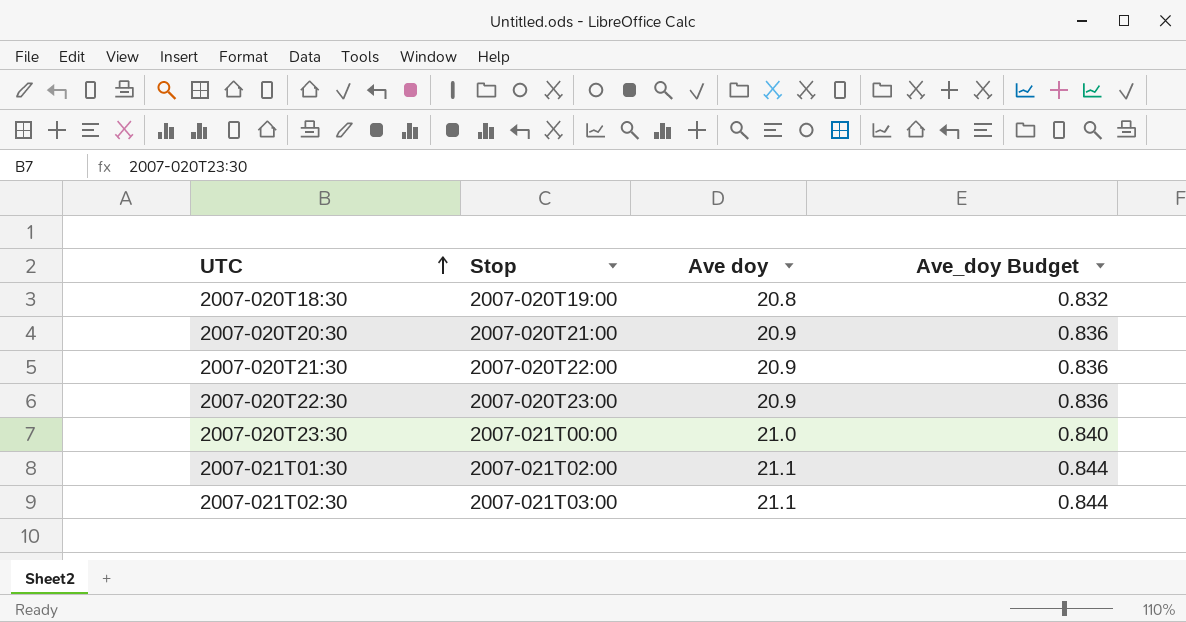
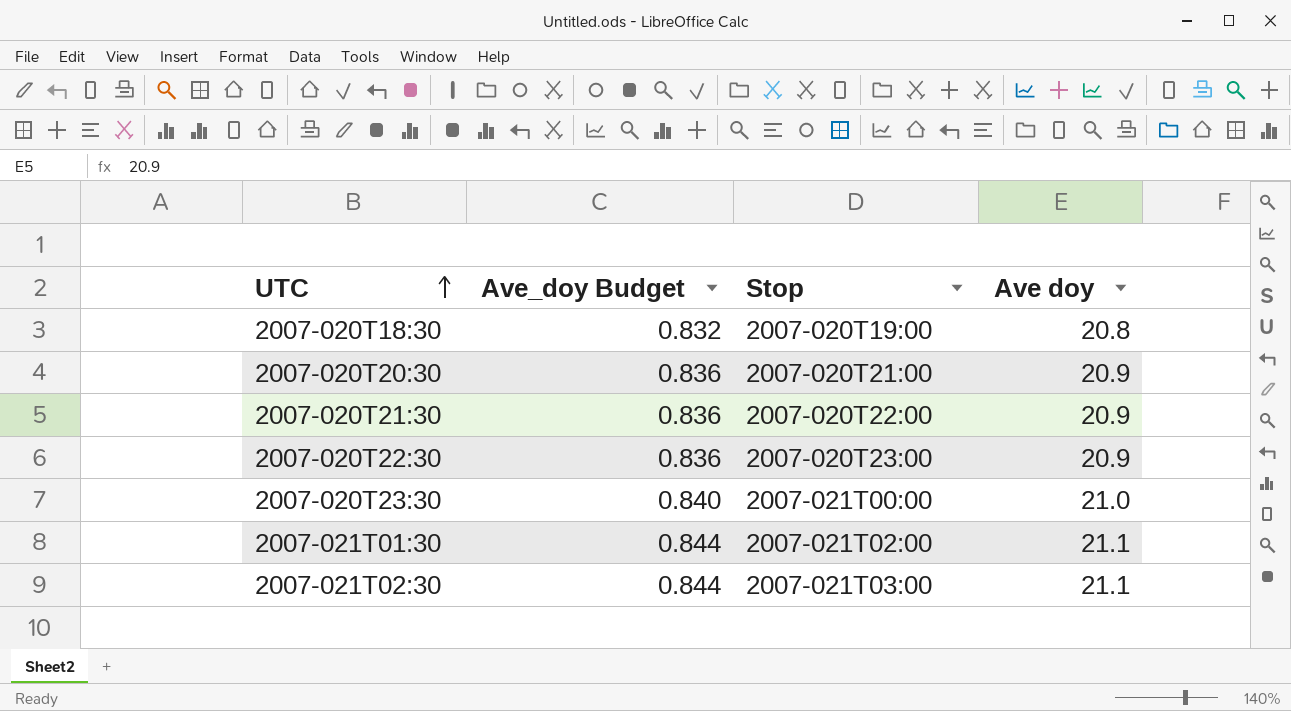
column Ave_doy Budget | position: 4 -> 2

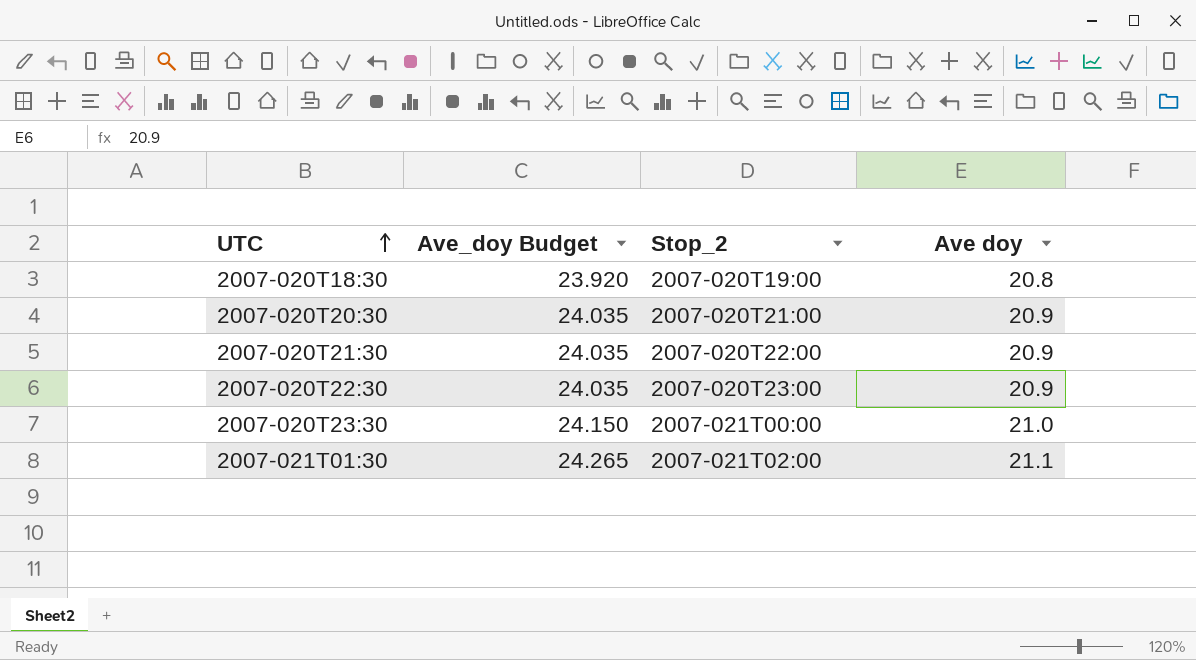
column Ave_doy Budget | formula: [Ave doy] * 0.04 -> [Ave doy] * 1.15
column name: Stop -> Stop_2
row 2007-021T02:30: 0.844 | 2007-021T03:00 | 21.1 -> none

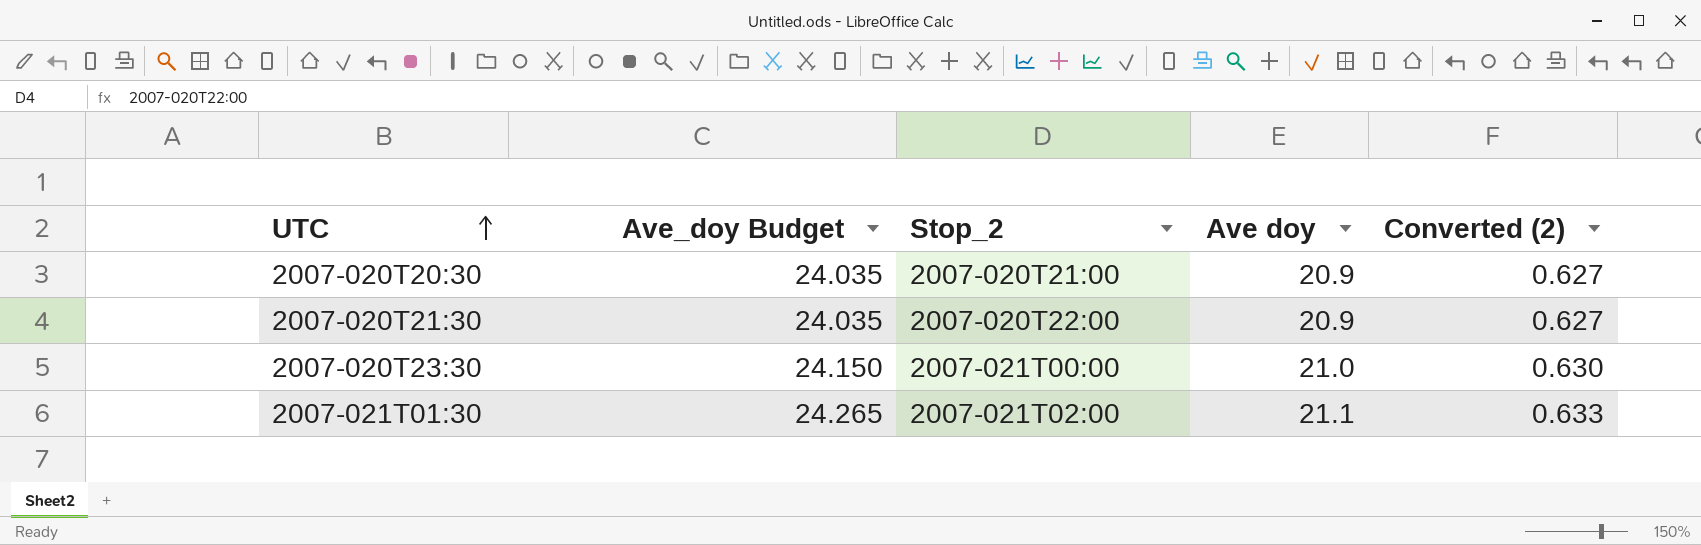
column Converted (2) | formula: none -> [Ave doy] * 0.03
row 2007-020T18:30: 23.920 | 2007-020T19:00 | 20.8 -> none
row 2007-020T22:30: 24.035 | 2007-020T23:00 | 20.9 -> none

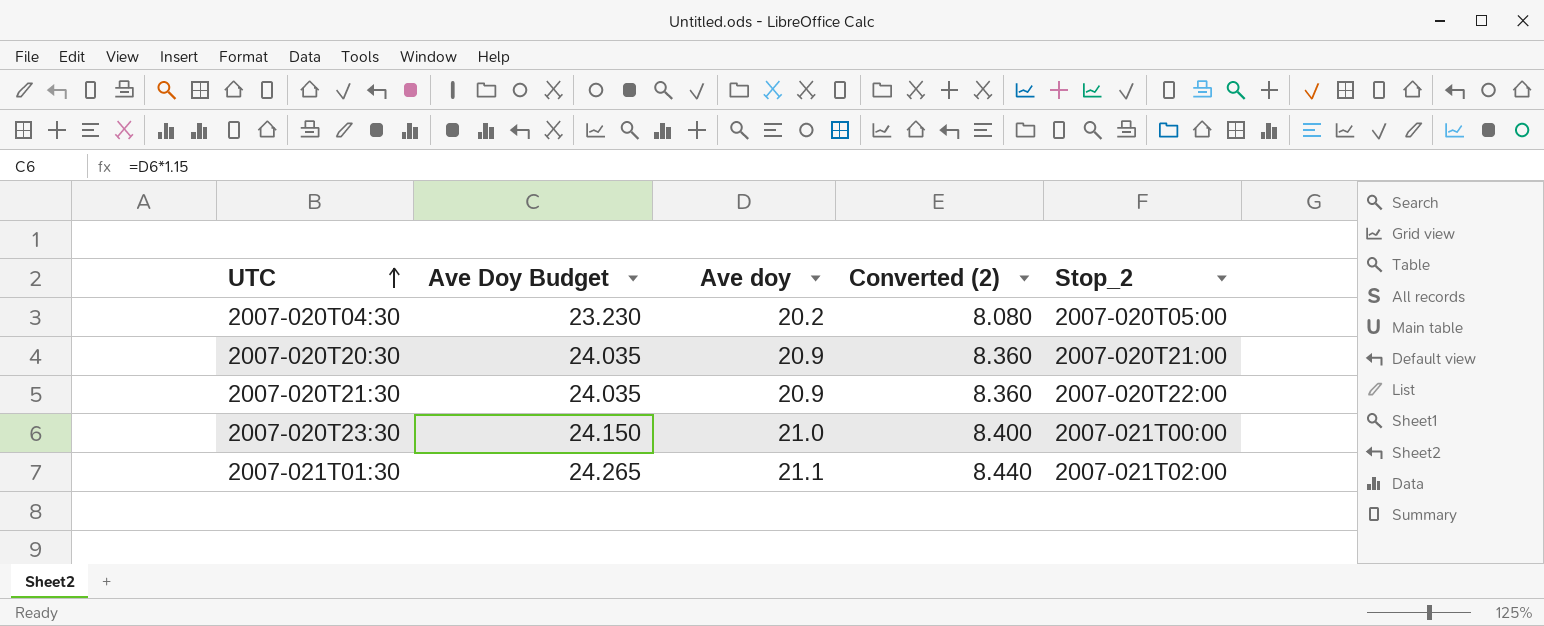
column name: Ave_doy Budget -> Ave Doy Budget
column Converted (2) | formula: [Ave doy] * 0.03 -> [Ave doy] * 0.4
column Stop_2 | position: 3 -> 5
row 2007-020T04:30: none -> 23.230 | 20.2 | 8.080 | 2007-020T05:00

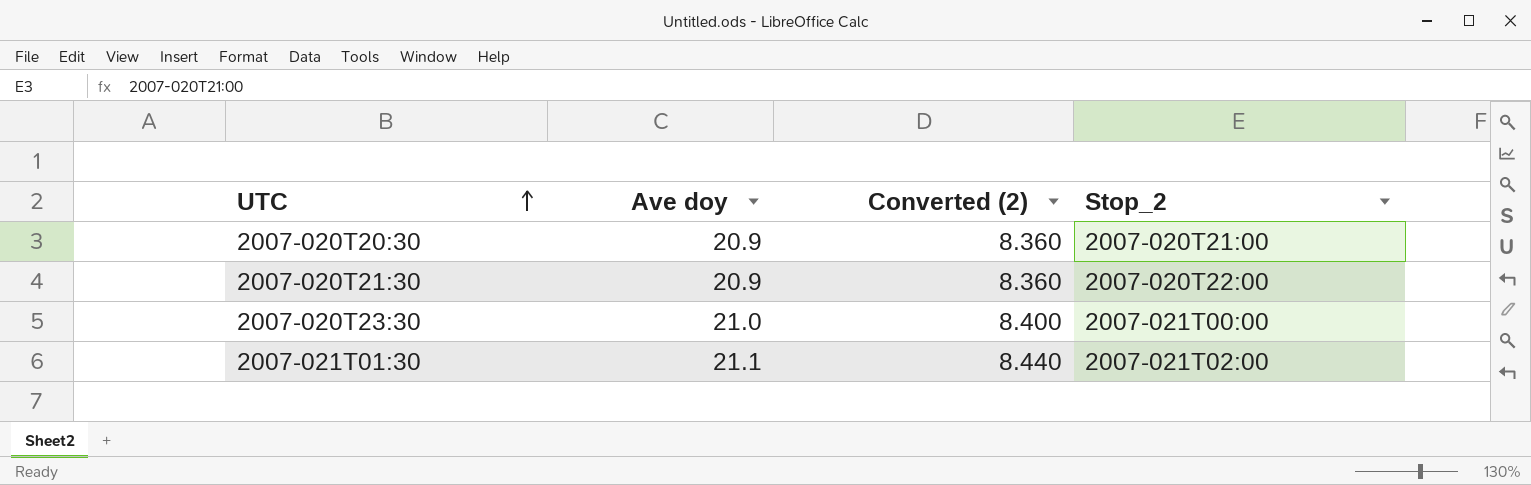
column Ave Doy Budget | formula: [Ave doy] * 1.15 -> none
row 2007-020T04:30: 23.230 | 20.2 | 8.080 | 2007-020T05:00 -> none

